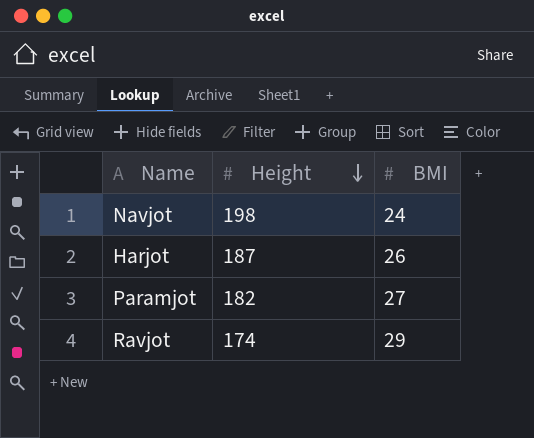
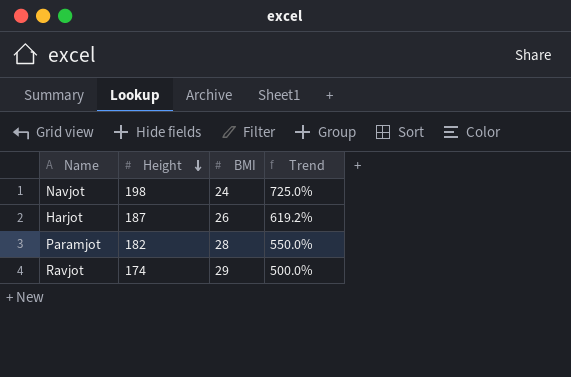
column Trend | formula: none -> ([Height] - [BMI]) / [BMI]
Paramjot | BMI: 27 -> 28

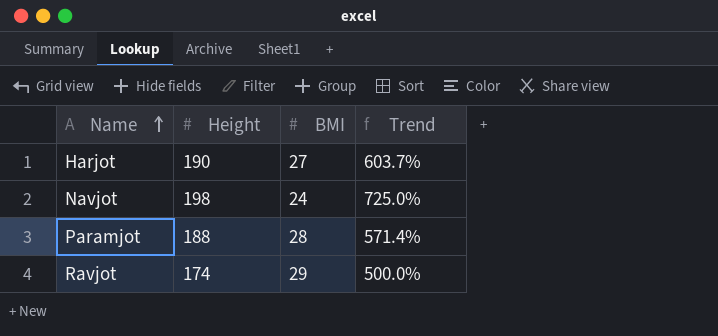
row order: Height descending -> Name ascending
Harjot | Height: 187 -> 190
Harjot | BMI: 26 -> 27
Harjot | Trend: 619.2% -> 603.7%
Paramjot | Height: 182 -> 188
Paramjot | Trend: 550.0% -> 571.4%

